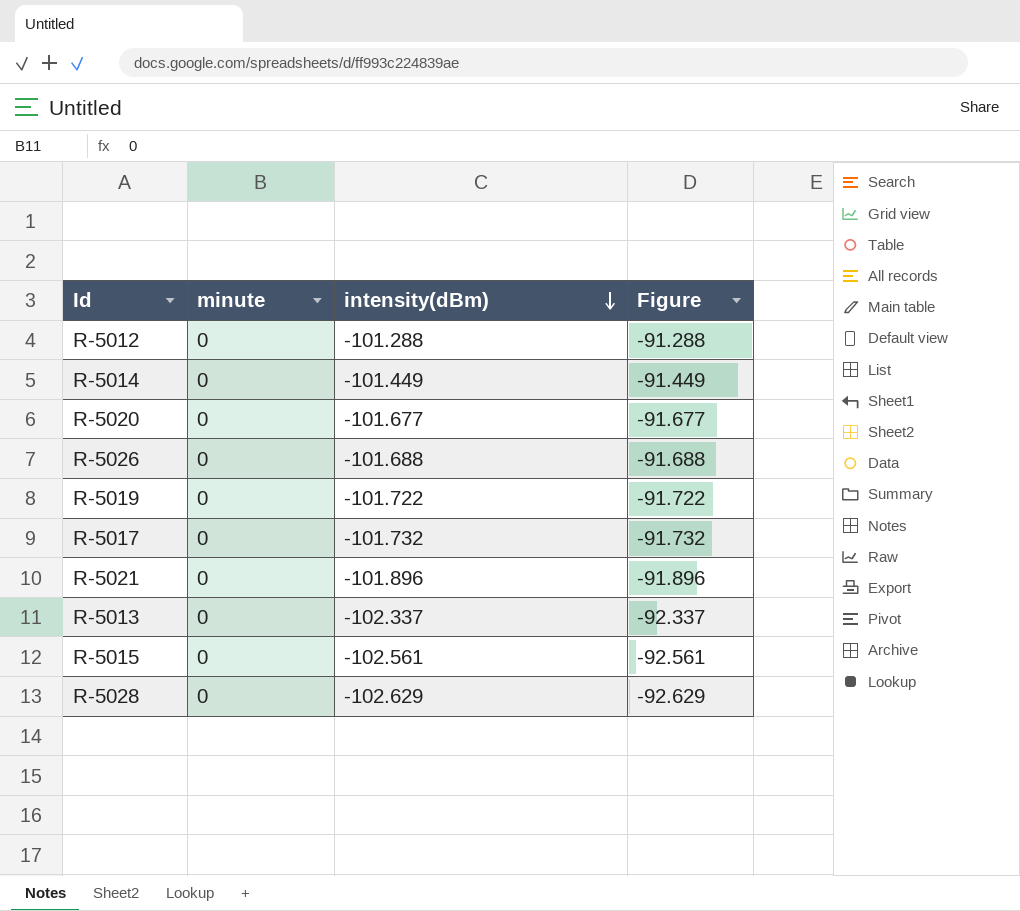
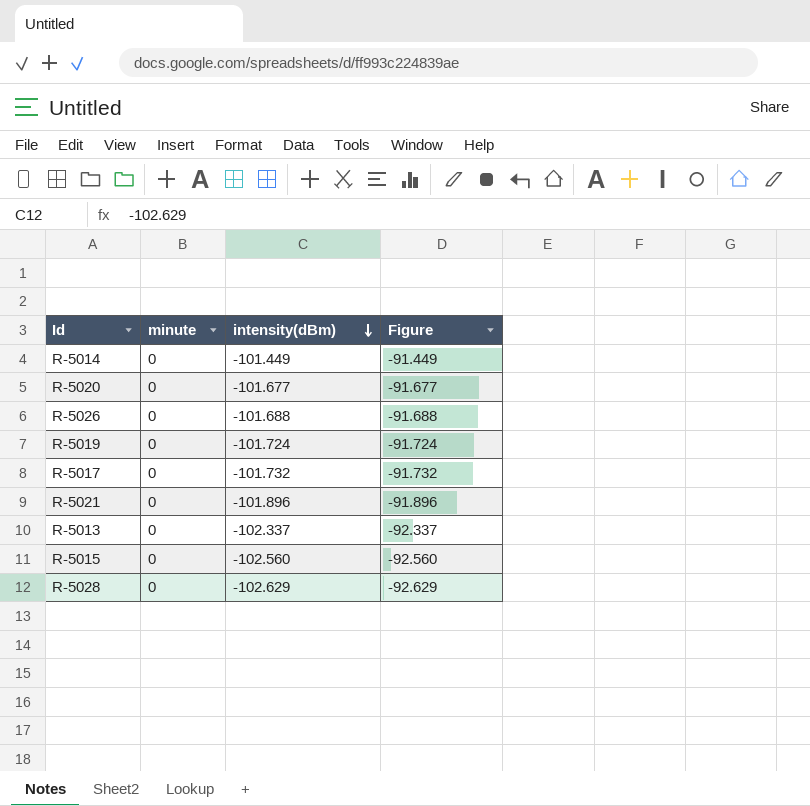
row R-5012: 0 | -101.288 | -91.288 -> none
R-5019 | intensity(dBm): -101.722 -> -101.724
R-5019 | Figure: -91.722 -> -91.724
R-5015 | intensity(dBm): -102.561 -> -102.560
R-5015 | Figure: -92.561 -> -92.560

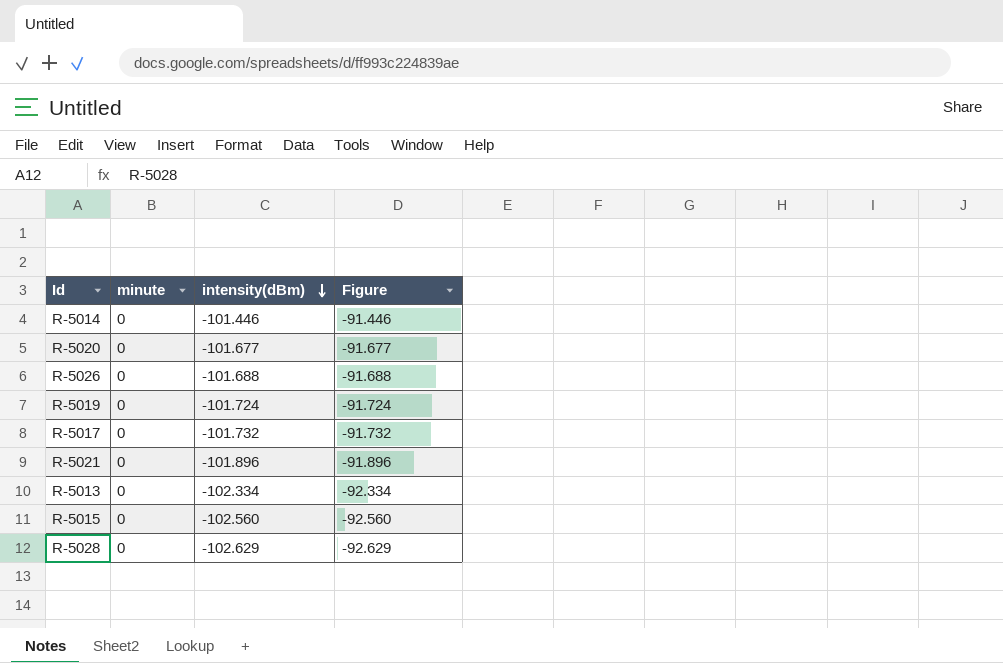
R-5014 | intensity(dBm): -101.449 -> -101.446
R-5014 | Figure: -91.449 -> -91.446
R-5013 | intensity(dBm): -102.337 -> -102.334
R-5013 | Figure: -92.337 -> -92.334

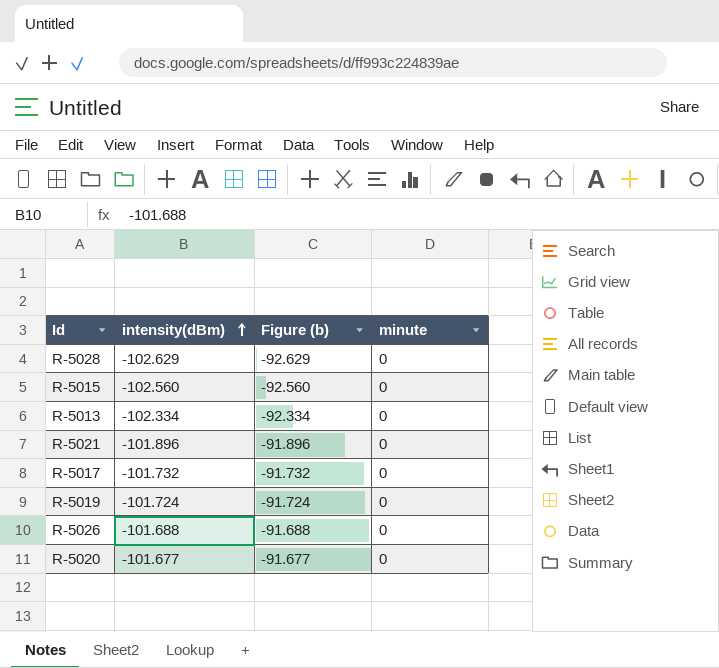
row order: intensity(dBm) descending -> intensity(dBm) ascending
column name: Figure -> Figure (b)
column minute | position: 2 -> 4
row R-5014: 0 | -101.446 | -91.446 -> none

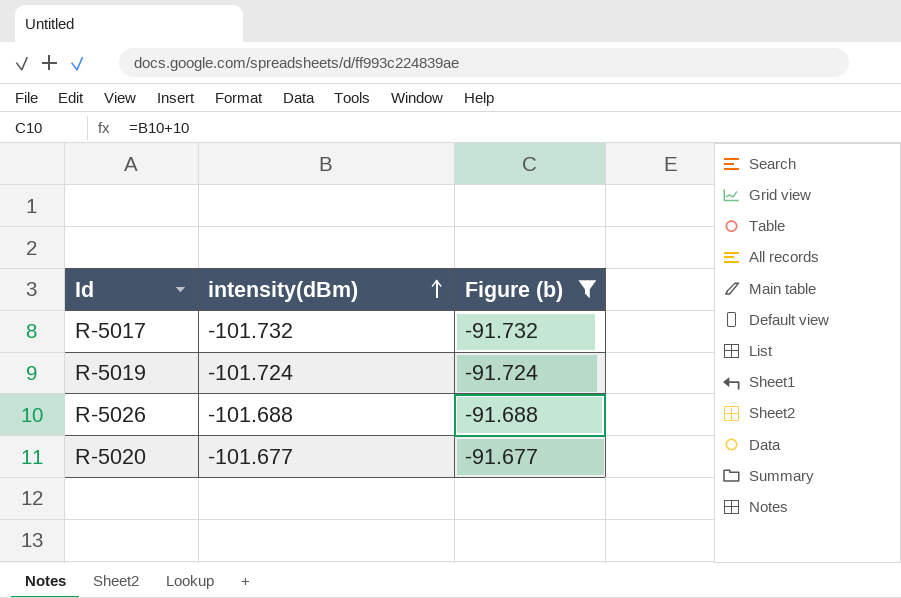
filter: none -> Figure (b) >= -91.732
column minute | position: 4 -> none

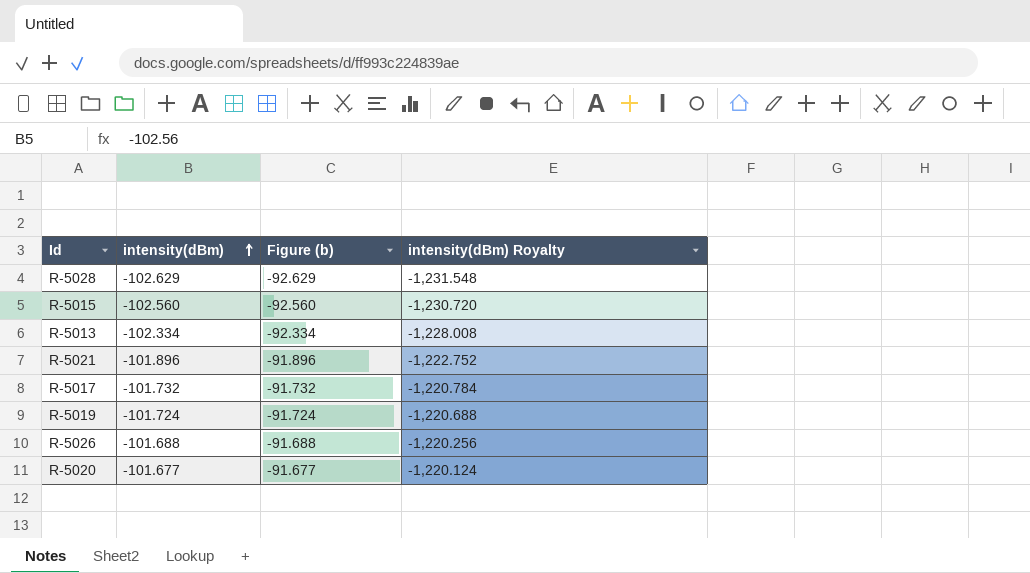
filter: Figure (b) >= -91.732 -> none
column intensity(dBm) Royalty | formula: none -> [intensity(dBm)] * 12

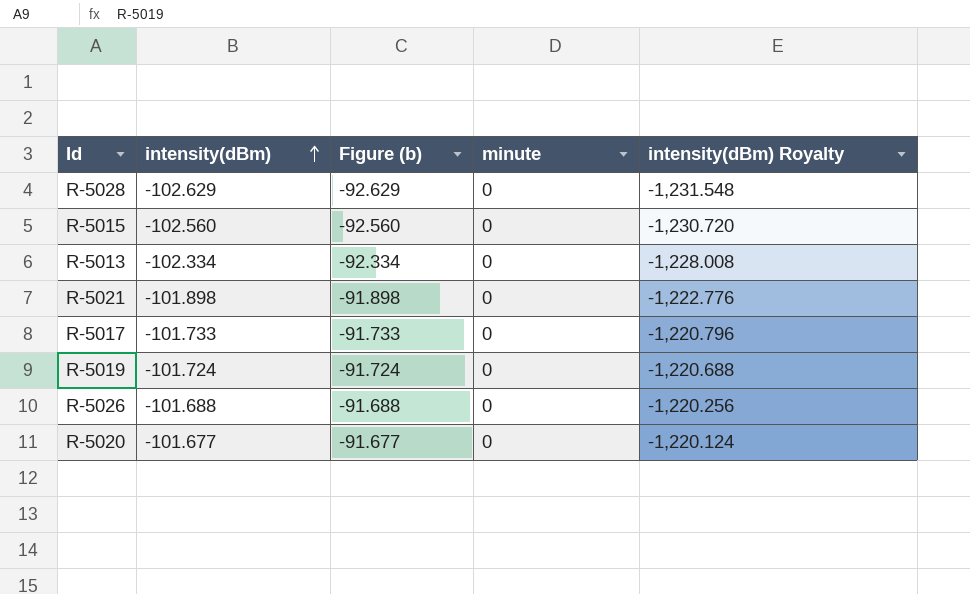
column minute | position: none -> 4
R-5021 | intensity(dBm): -101.896 -> -101.898
R-5021 | Figure (b): -91.896 -> -91.898
R-5021 | intensity(dBm) Royalty: -1,222.752 -> -1,222.776
R-5017 | intensity(dBm): -101.732 -> -101.733
R-5017 | Figure (b): -91.732 -> -91.733
R-5017 | intensity(dBm) Royalty: -1,220.784 -> -1,220.796

